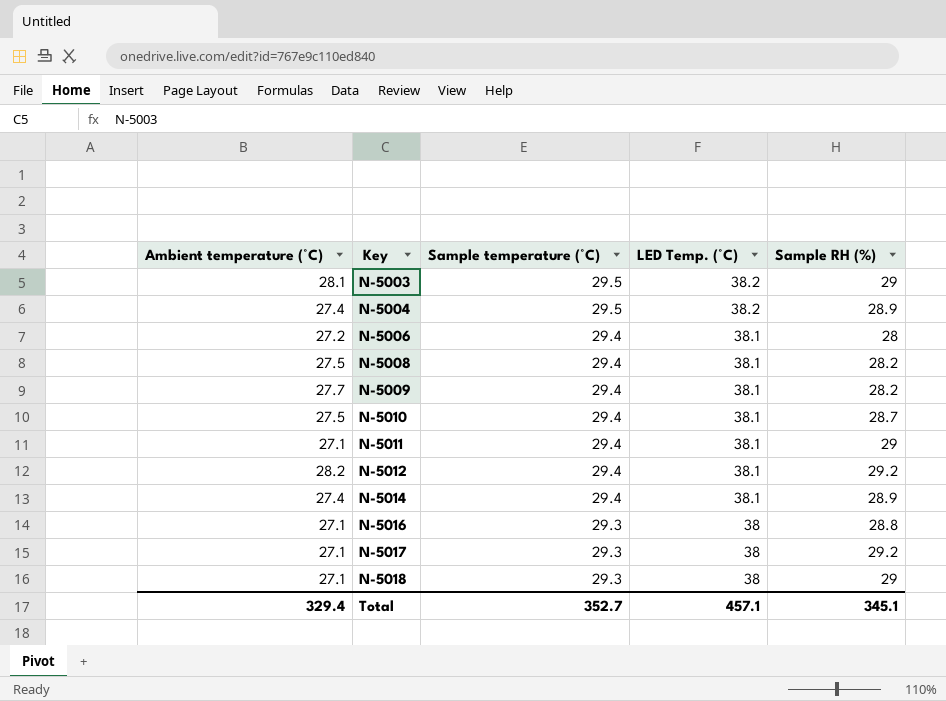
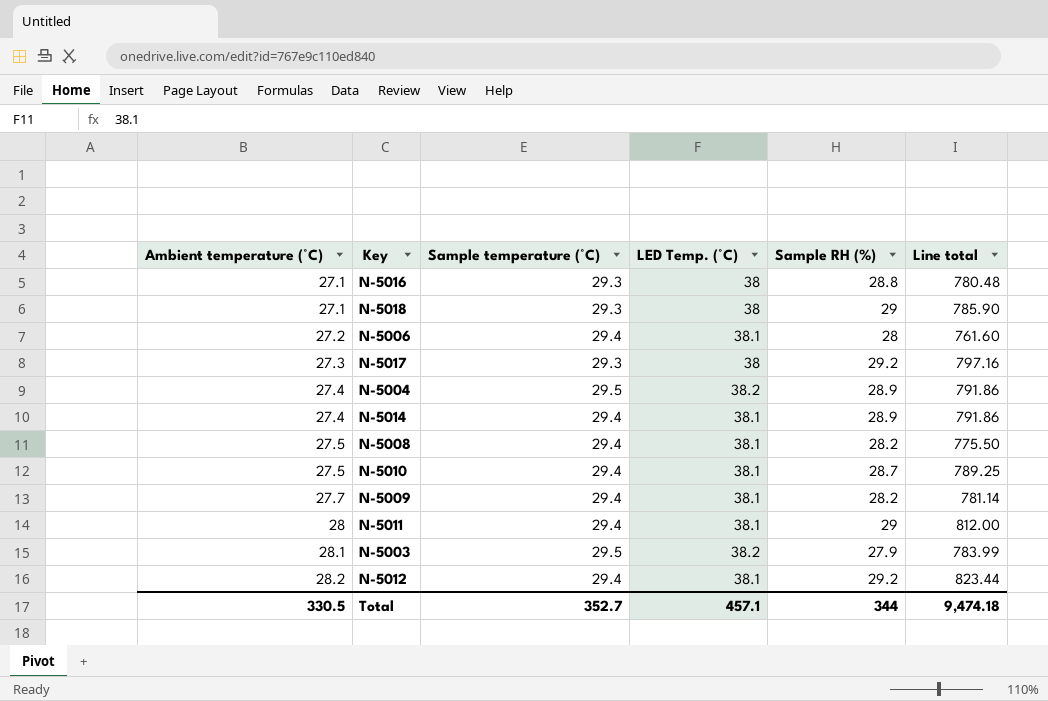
row order: Key ascending -> Ambient temperature (°C) ascending
column Line total | formula: none -> [Ambient temperature (°C)] * [Sample RH (%)]
N-5017 | Ambient temperature (°C): 27.1 -> 27.3
N-5011 | Ambient temperature (°C): 27.1 -> 28
N-5003 | Sample RH (%): 29 -> 27.9
Total | Ambient temperature (°C): 329.4 -> 330.5
Total | Sample RH (%): 345.1 -> 344

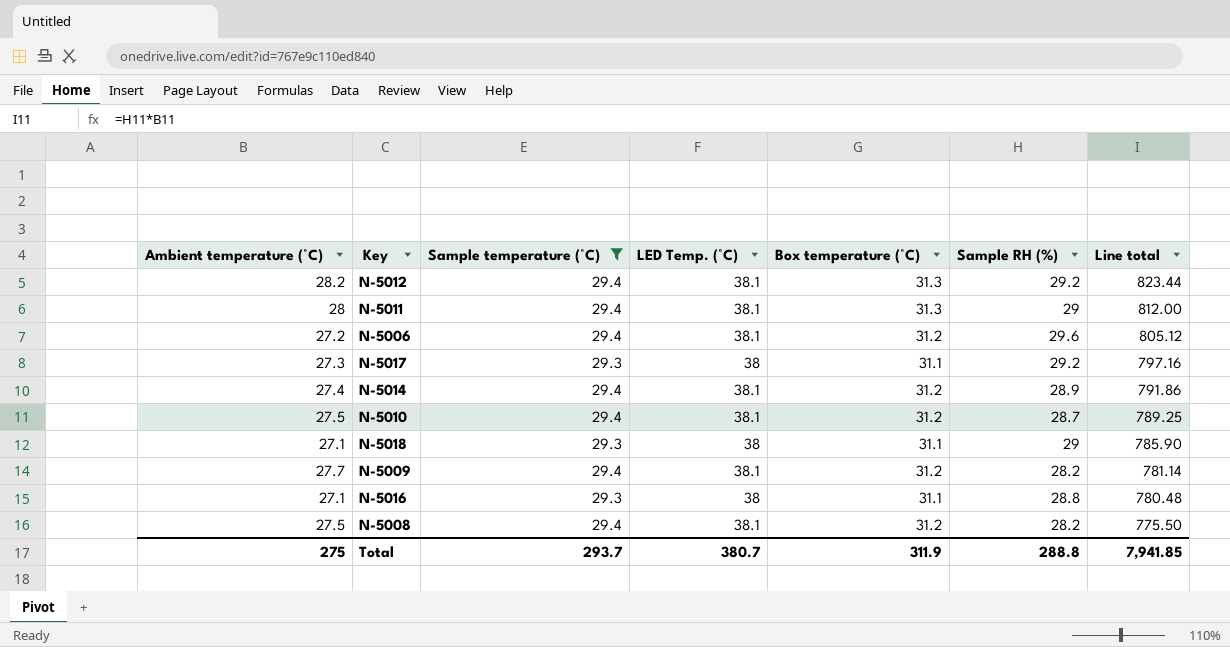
filter: none -> Sample temperature (°C) != 29.5
row order: Ambient temperature (°C) ascending -> Line total descending
column Box temperature (°C) | position: none -> 5
N-5006 | Sample RH (%): 28 -> 29.6
N-5006 | Line total: 761.60 -> 805.12
Total | Ambient temperature (°C): 330.5 -> 275
Total | Sample temperature (°C): 352.7 -> 293.7
Total | LED Temp. (°C): 457.1 -> 380.7
Total | Sample RH (%): 344 -> 288.8
Total | Line total: 9,474.18 -> 7,941.85

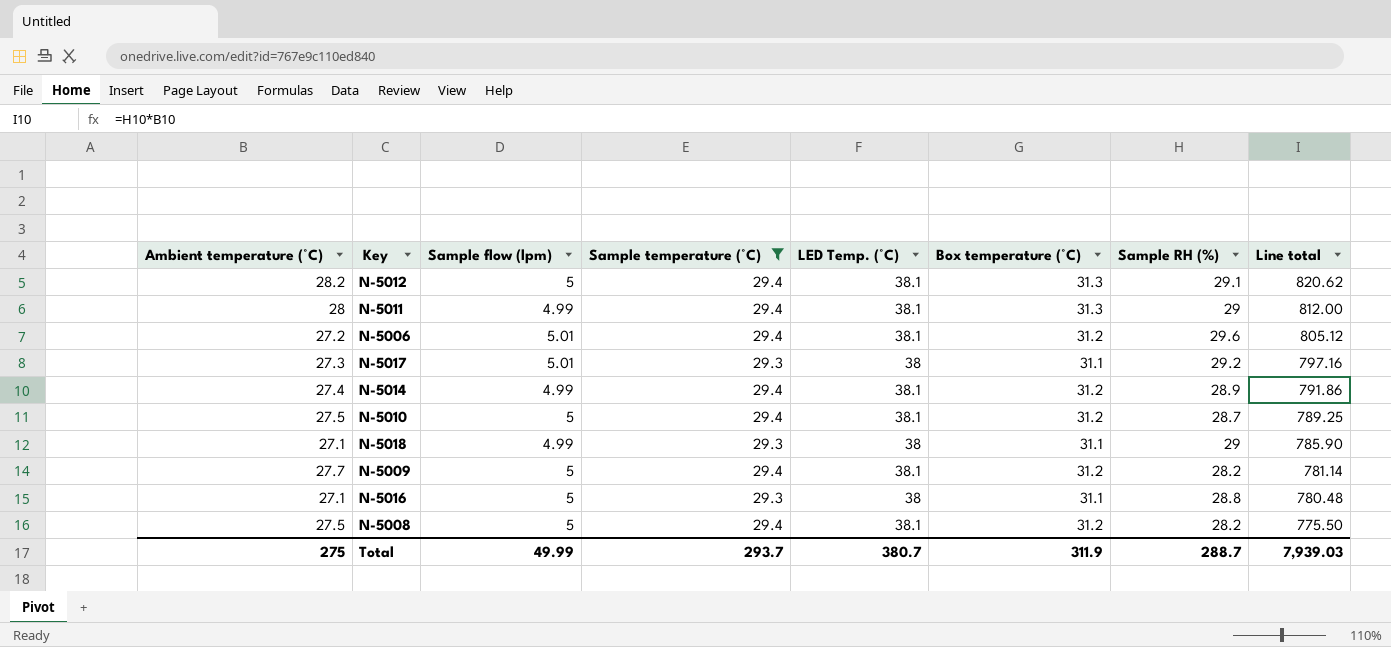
column Sample flow (lpm) | position: none -> 3
N-5012 | Sample RH (%): 29.2 -> 29.1
N-5012 | Line total: 823.44 -> 820.62
Total | Sample RH (%): 288.8 -> 288.7
Total | Line total: 7,941.85 -> 7,939.03

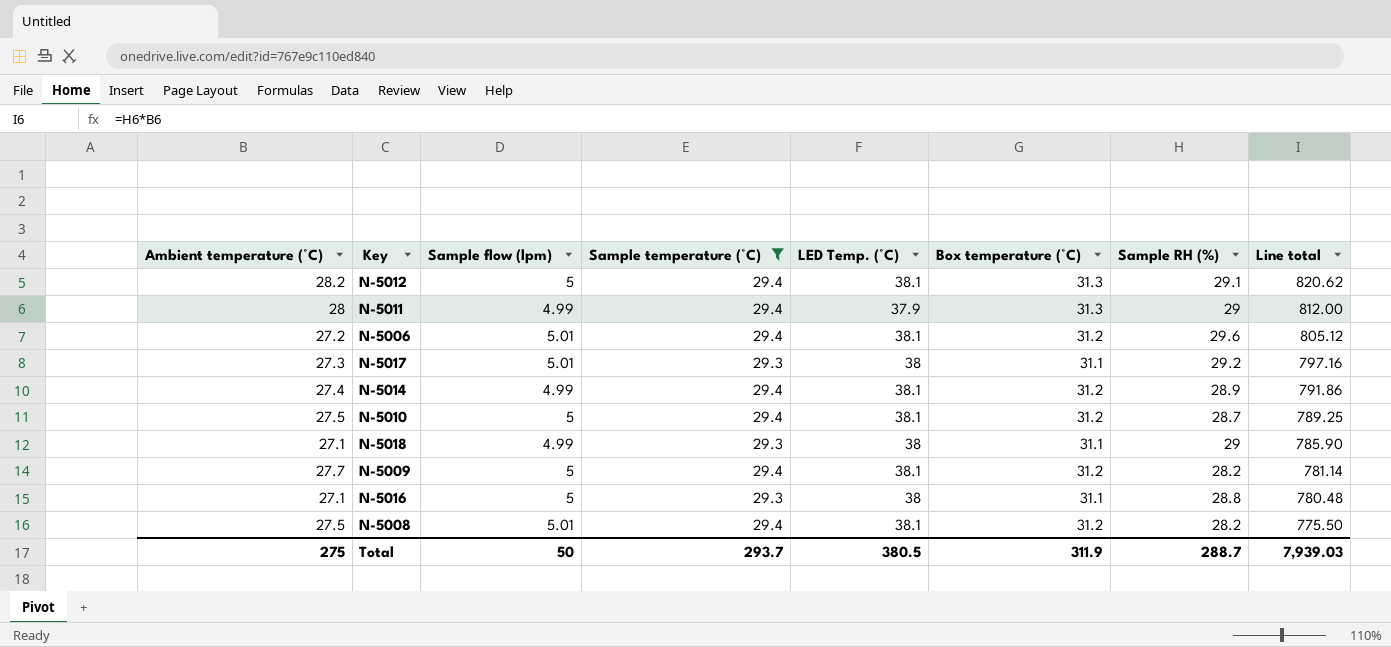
N-5011 | LED Temp. (°C): 38.1 -> 37.9
N-5008 | Sample flow (lpm): 5 -> 5.01
Total | Sample flow (lpm): 49.99 -> 50
Total | LED Temp. (°C): 380.7 -> 380.5

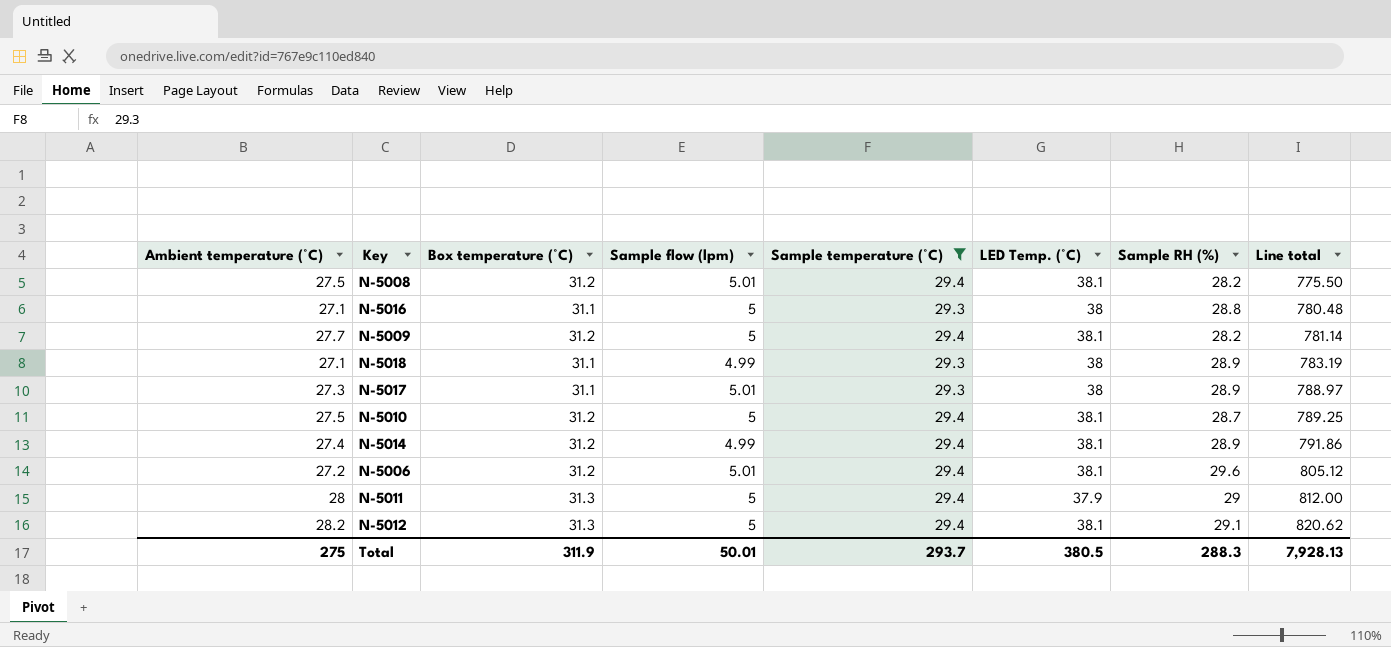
row order: Line total descending -> Line total ascending
column Box temperature (°C) | position: 6 -> 3
N-5018 | Sample RH (%): 29 -> 28.9
N-5018 | Line total: 785.90 -> 783.19
N-5017 | Sample RH (%): 29.2 -> 28.9
N-5017 | Line total: 797.16 -> 788.97
N-5011 | Sample flow (lpm): 4.99 -> 5
Total | Sample flow (lpm): 50 -> 50.01
Total | Sample RH (%): 288.7 -> 288.3
Total | Line total: 7,939.03 -> 7,928.13

